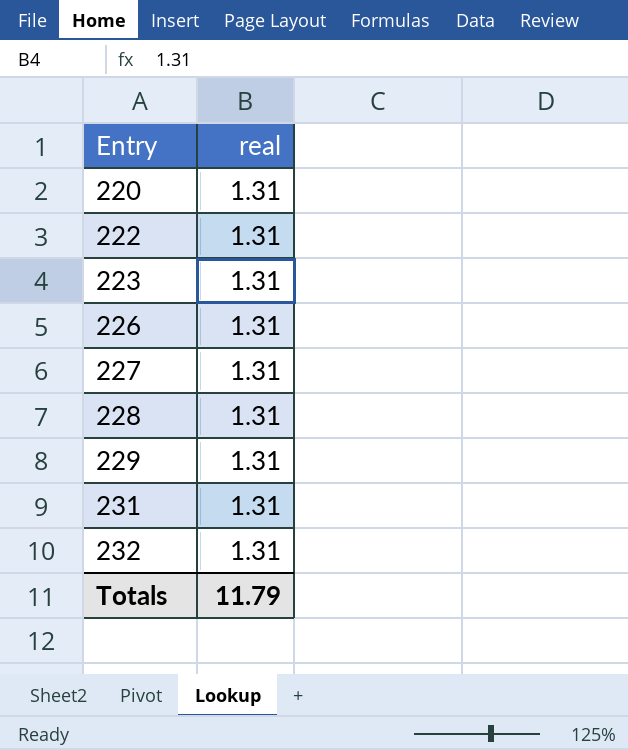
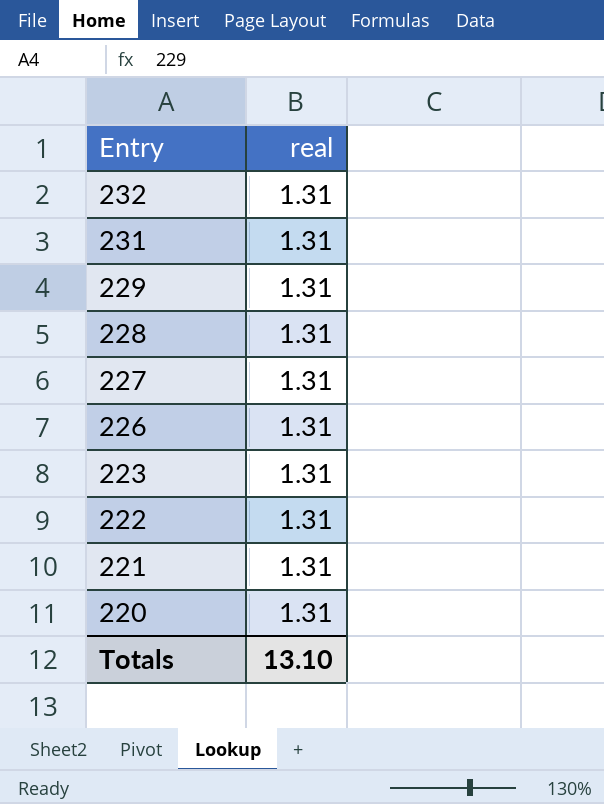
row order: Entry ascending -> Entry descending
row 221: none -> 1.31
Totals | real: 11.79 -> 13.10

